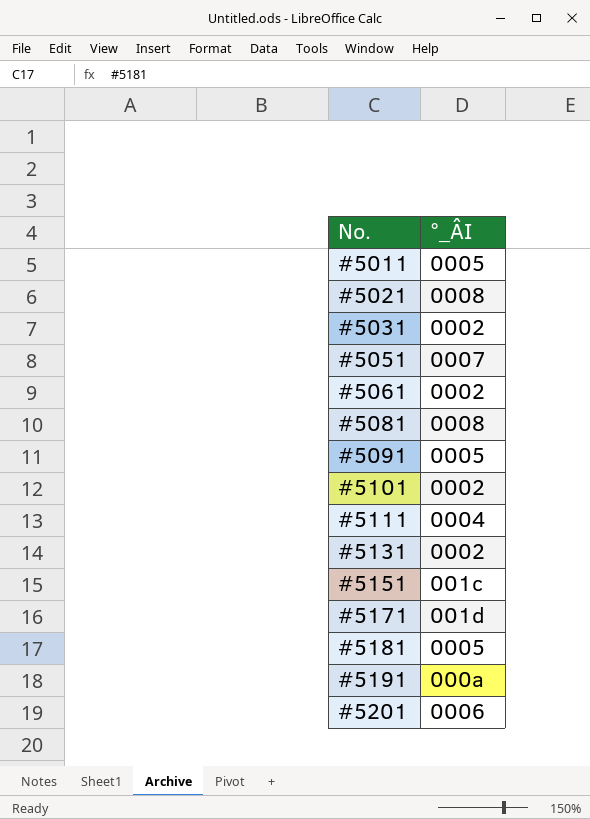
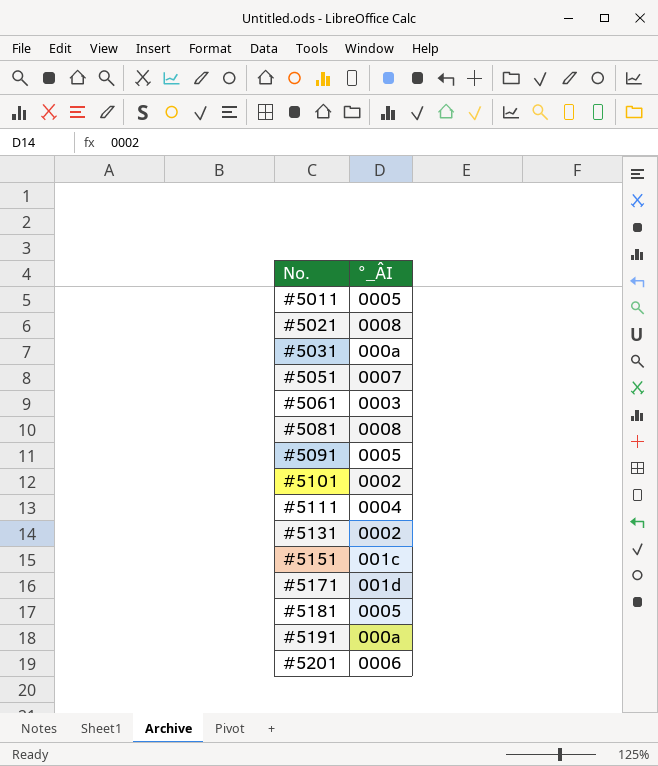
#5031 | °_ÂI: 0002 -> 000a
#5061 | °_ÂI: 0002 -> 0003

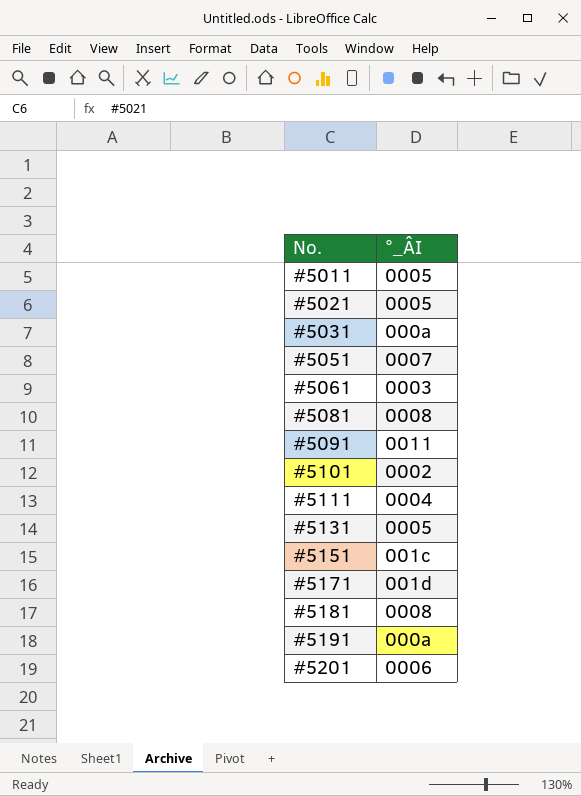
#5021 | °_ÂI: 0008 -> 0005
#5091 | °_ÂI: 0005 -> 0011
#5131 | °_ÂI: 0002 -> 0005
#5181 | °_ÂI: 0005 -> 0008

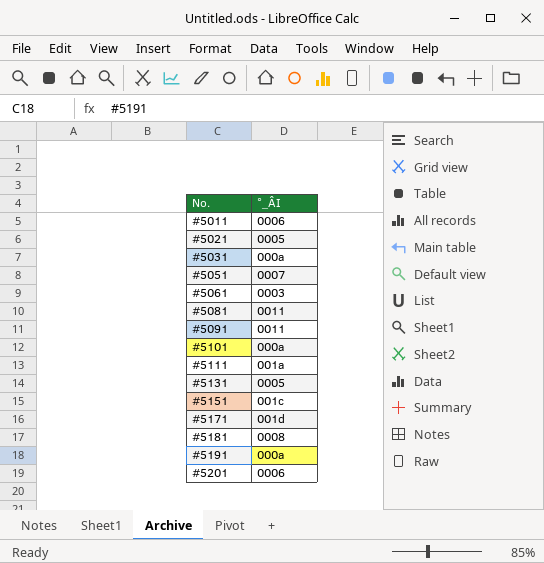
#5011 | °_ÂI: 0005 -> 0006
#5081 | °_ÂI: 0008 -> 0011
#5101 | °_ÂI: 0002 -> 000a
#5111 | °_ÂI: 0004 -> 001a

